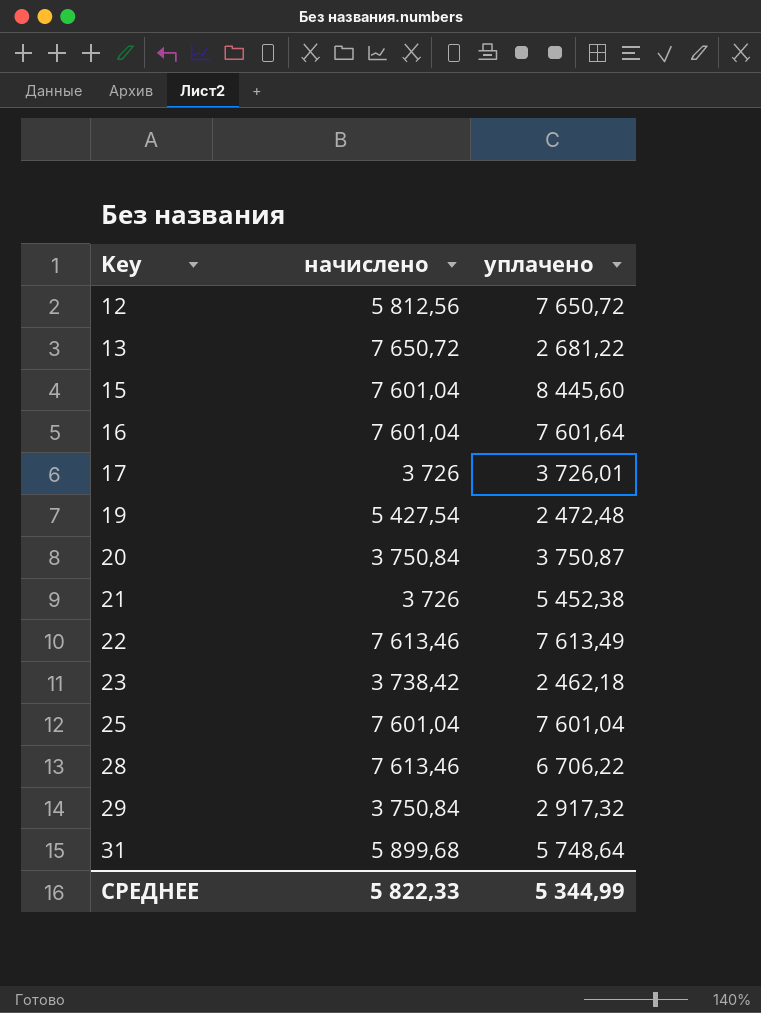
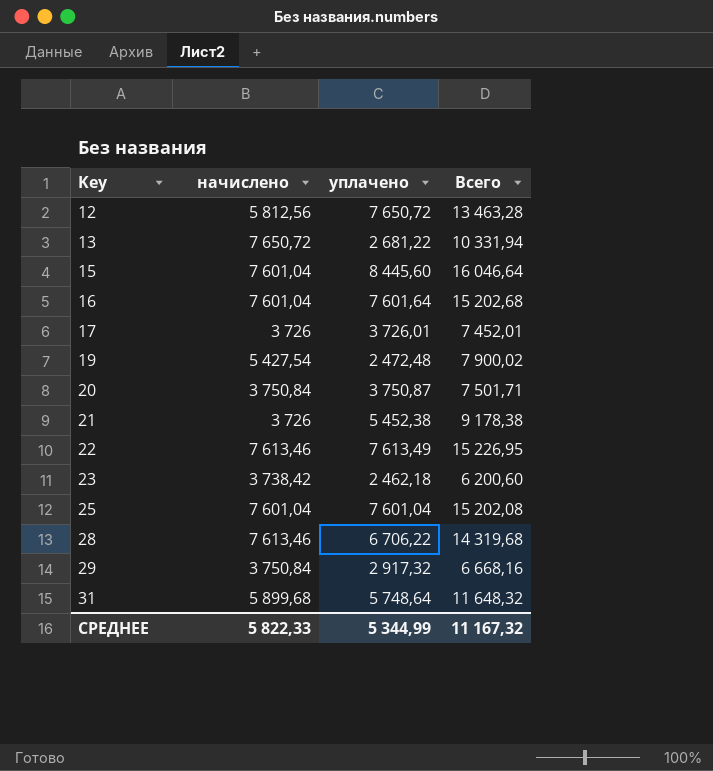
column Всего | formula: none -> [начислено] + [уплачено]

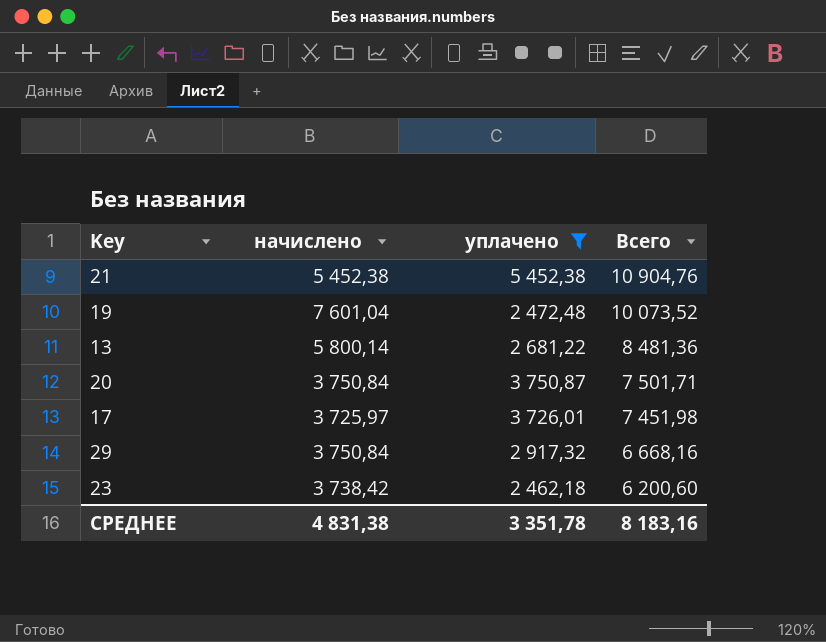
filter: none -> уплачено <= 5 452,38
row order: Key ascending -> Всего descending
21 | начислено: 3 726 -> 5 452,38
21 | Всего: 9 178,38 -> 10 904,76
19 | начислено: 5 427,54 -> 7 601,04
19 | Всего: 7 900,02 -> 10 073,52
13 | начислено: 7 650,72 -> 5 800,14
13 | Всего: 10 331,94 -> 8 481,36
17 | начислено: 3 726 -> 3 725,97
17 | Всего: 7 452,01 -> 7 451,98
СРЕДНЕЕ | начислено: 5 822,33 -> 4 831,38
СРЕДНЕЕ | уплачено: 5 344,99 -> 3 351,78
СРЕДНЕЕ | Всего: 11 167,32 -> 8 183,16

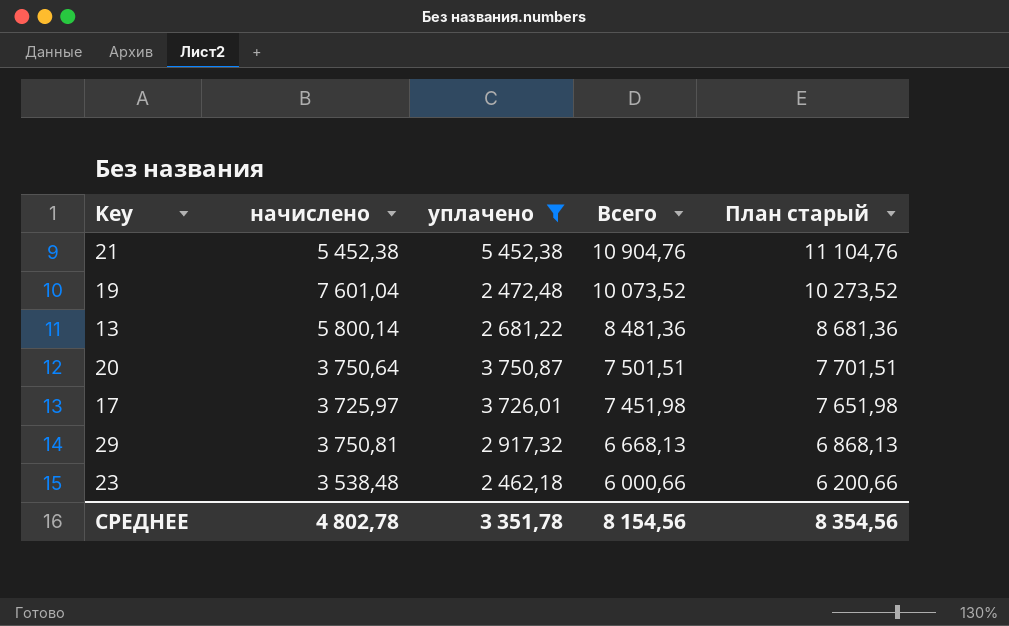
column План старый | formula: none -> [Всего] + 200
20 | начислено: 3 750,84 -> 3 750,64
20 | Всего: 7 501,71 -> 7 501,51
29 | начислено: 3 750,84 -> 3 750,81
29 | Всего: 6 668,16 -> 6 668,13
23 | начислено: 3 738,42 -> 3 538,48
23 | Всего: 6 200,60 -> 6 000,66
СРЕДНЕЕ | начислено: 4 831,38 -> 4 802,78
СРЕДНЕЕ | Всего: 8 183,16 -> 8 154,56

